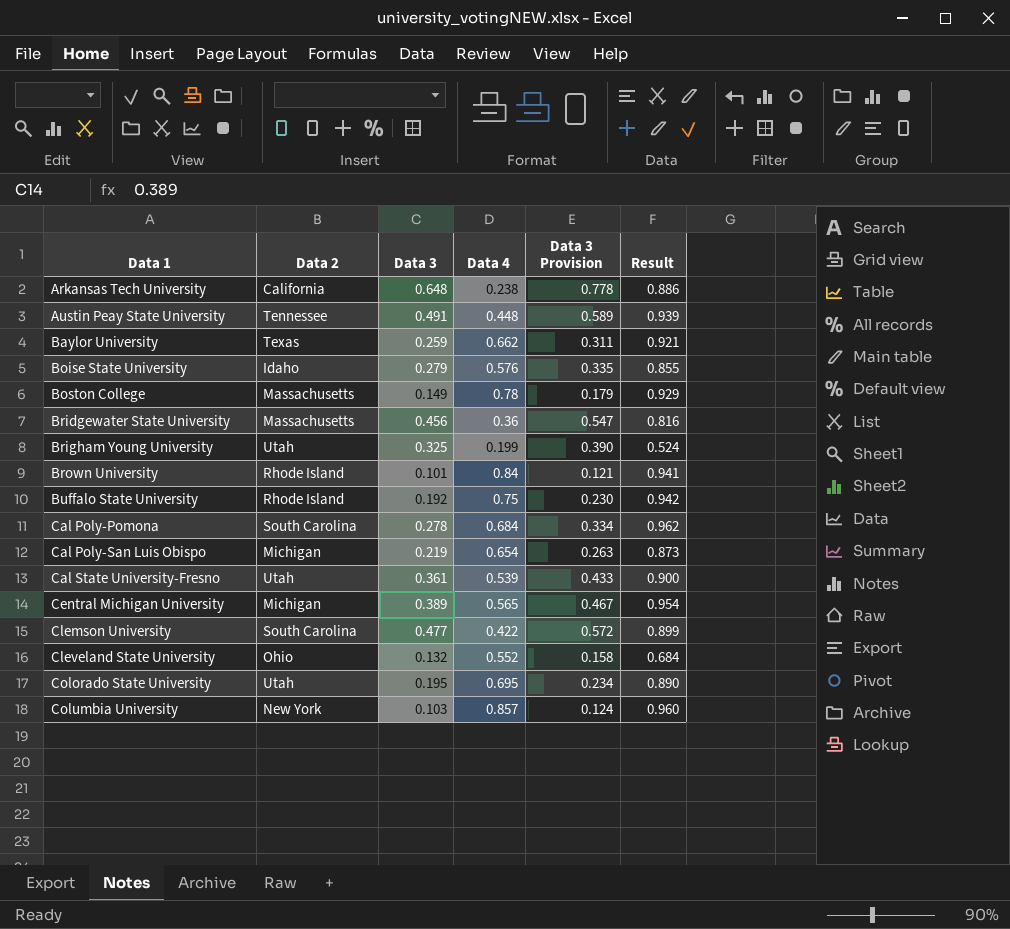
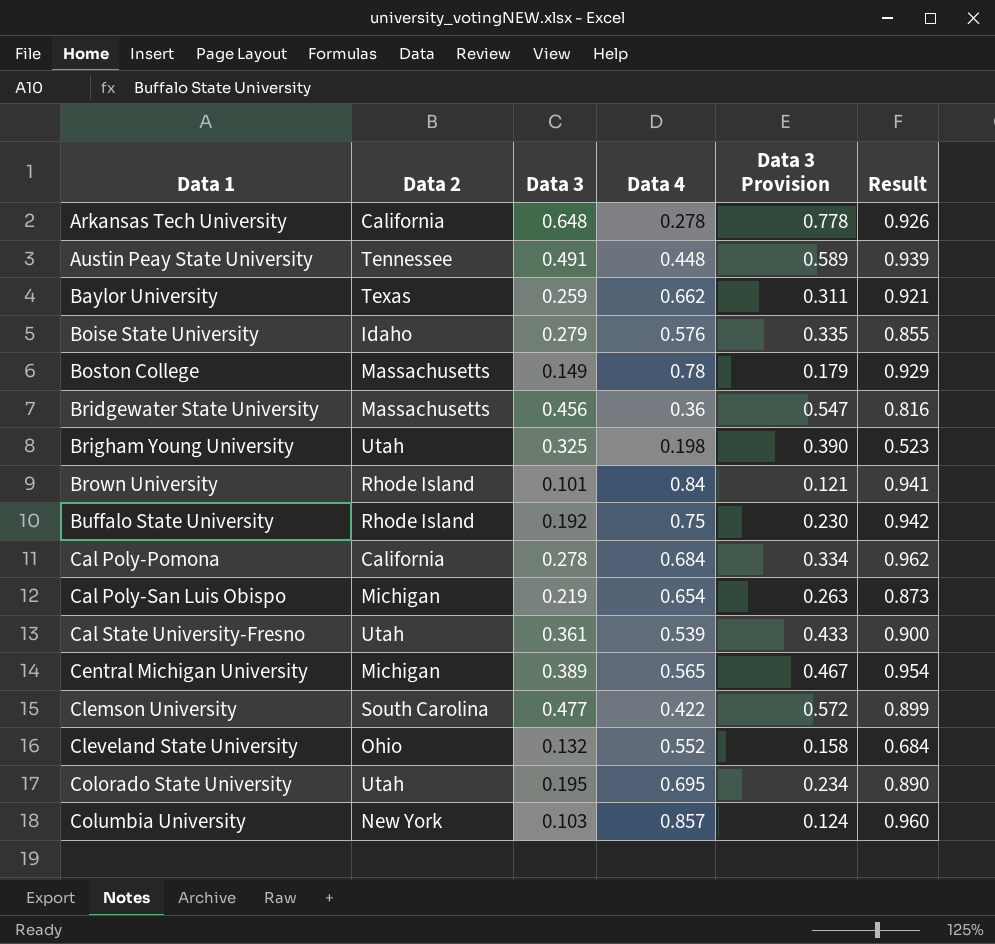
Arkansas Tech University | Data 4: 0.238 -> 0.278
Arkansas Tech University | Result: 0.886 -> 0.926
Brigham Young University | Data 4: 0.199 -> 0.198
Brigham Young University | Result: 0.524 -> 0.523
Cal Poly-Pomona | Data 2: South Carolina -> California

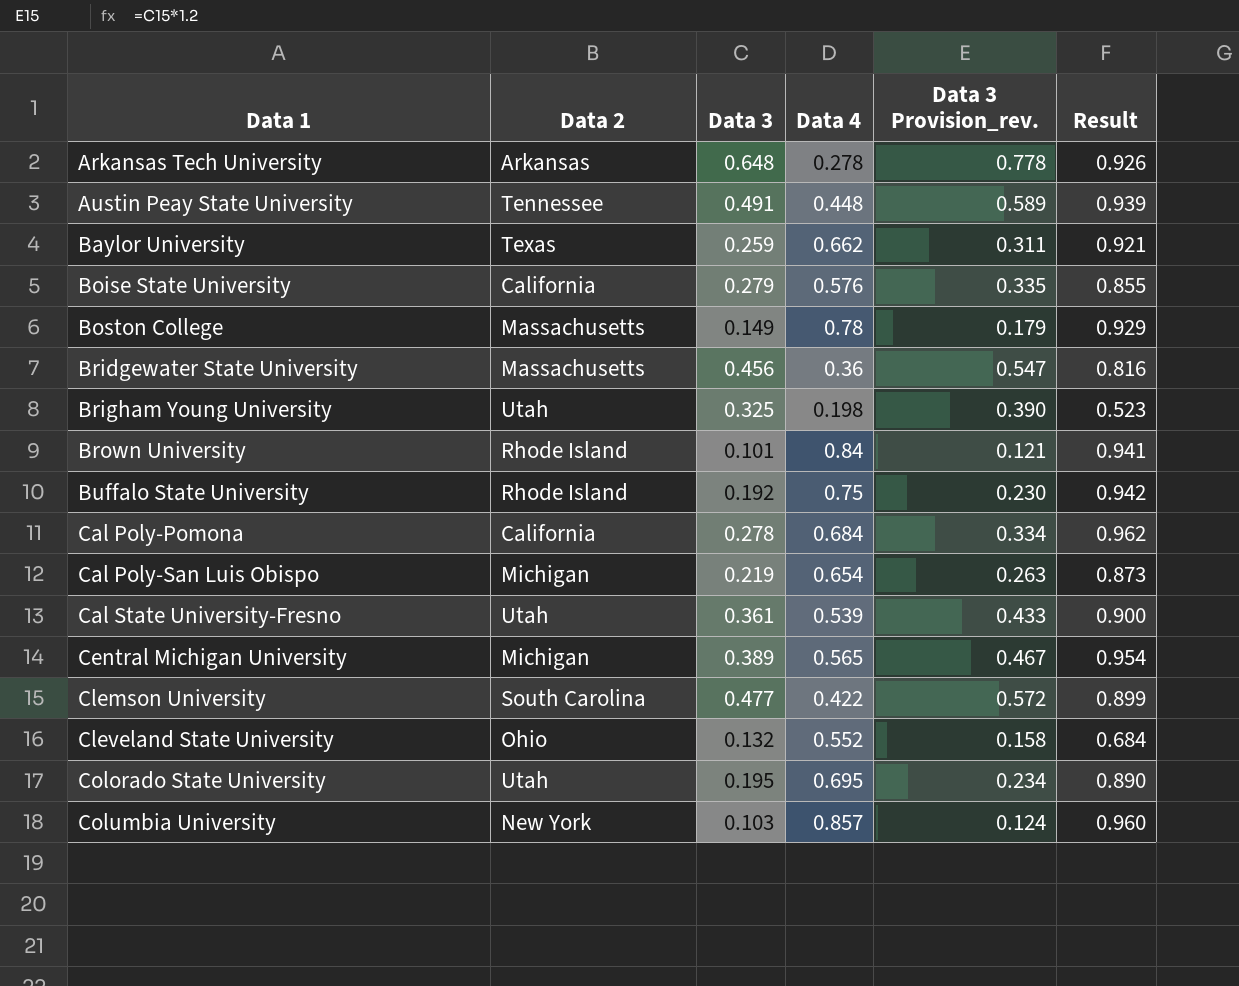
column name: Data 3 Provision -> Data 3 Provision_rev.
Arkansas Tech University | Data 2: California -> Arkansas
Boise State University | Data 2: Idaho -> California

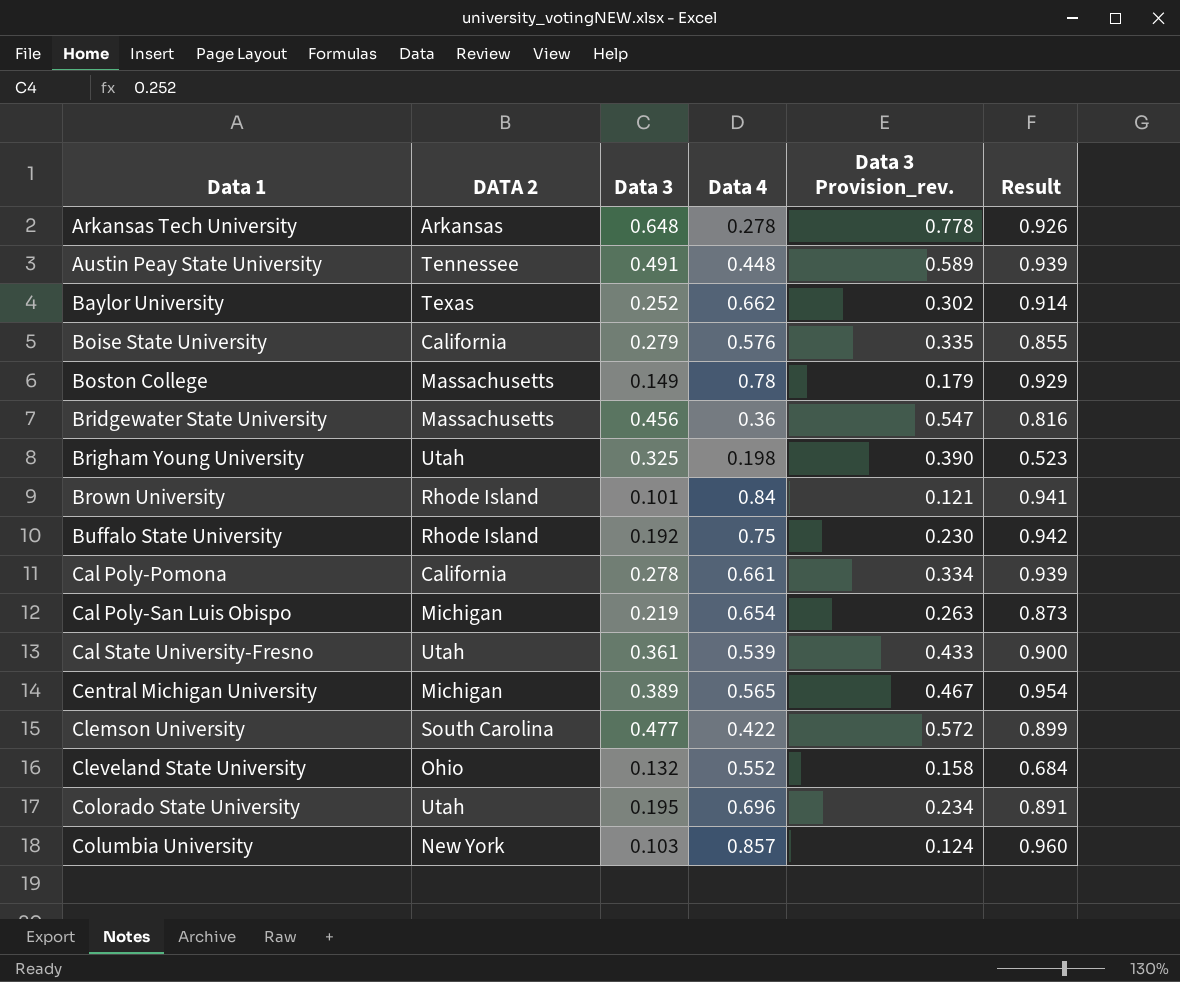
column name: Data 2 -> DATA 2
Baylor University | Data 3: 0.259 -> 0.252
Baylor University | Data 3 Provision_rev.: 0.311 -> 0.302
Baylor University | Result: 0.921 -> 0.914
Cal Poly-Pomona | Data 4: 0.684 -> 0.661
Cal Poly-Pomona | Result: 0.962 -> 0.939
Colorado State University | Data 4: 0.695 -> 0.696
Colorado State University | Result: 0.890 -> 0.891

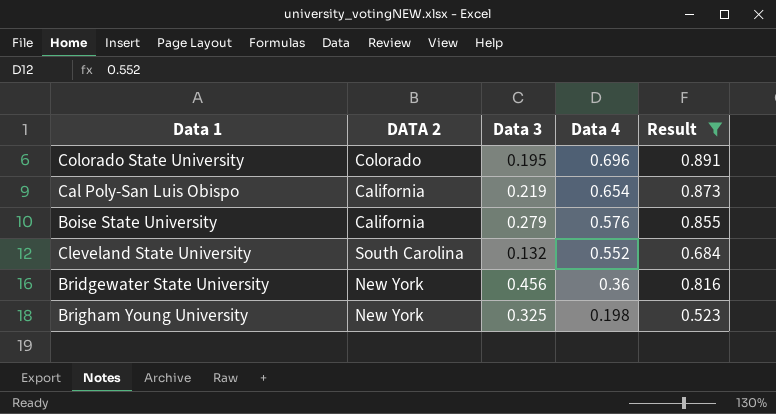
filter: none -> Result <= 0.891
row order: Data 1 ascending -> Data 4 descending
column Data 3 Provision_rev. | formula: [Data 3] * 1.2 -> none
Colorado State University | DATA 2: Utah -> Colorado
Cal Poly-San Luis Obispo | DATA 2: Michigan -> California
Cleveland State University | DATA 2: Ohio -> South Carolina
Bridgewater State University | DATA 2: Massachusetts -> New York
Brigham Young University | DATA 2: Utah -> New York

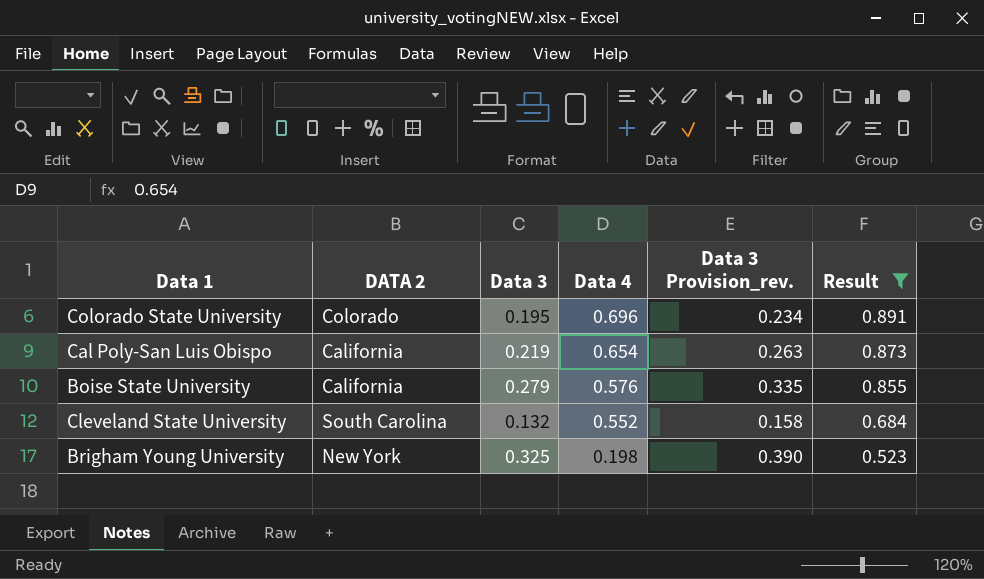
column Data 3 Provision_rev. | formula: none -> [Data 3] * 1.2
row Bridgewater State University: New York | 0.456 | 0.36 | 0.816 -> none

